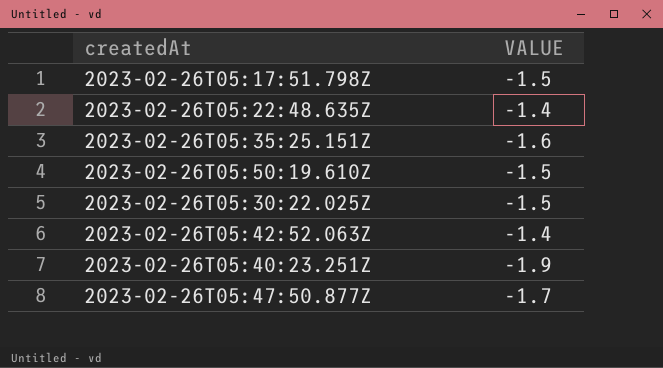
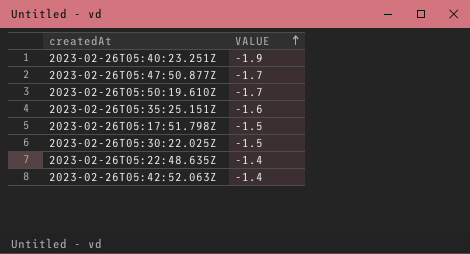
row order: none -> VALUE ascending
2023-02-26T05:50:19.610Z | VALUE: -1.5 -> -1.7

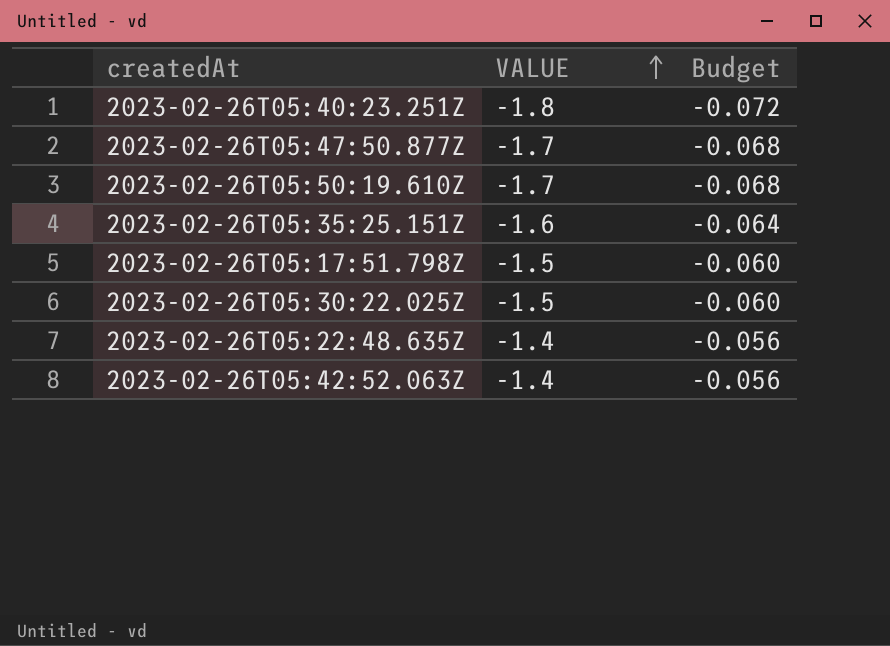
column Budget | formula: none -> [VALUE] * 0.04
2023-02-26T05:40:23.251Z | VALUE: -1.9 -> -1.8

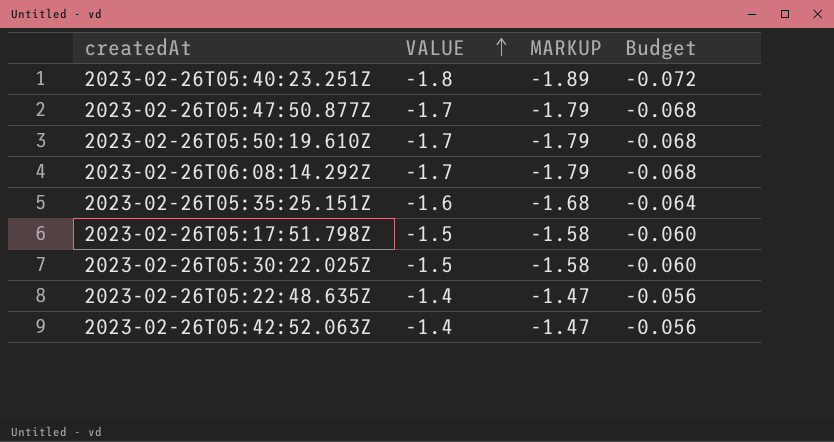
column MARKUP | formula: none -> [VALUE] * 1.05
row 2023-02-26T06:08:14.292Z: none -> -1.7 | -1.79 | -0.068

